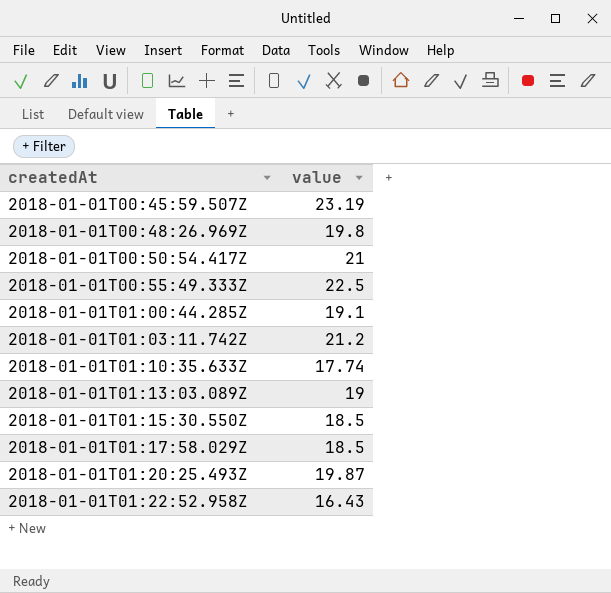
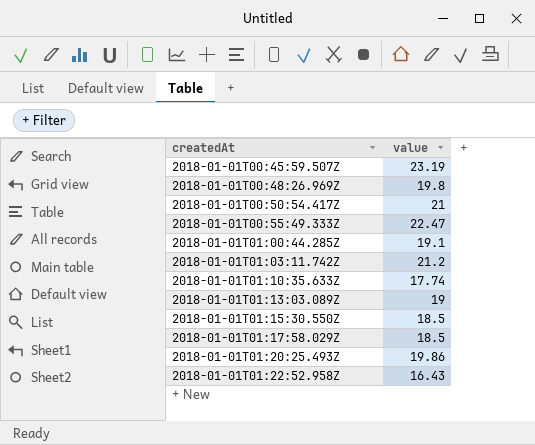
2018-01-01T00:55:49.333Z | value: 22.5 -> 22.47
2018-01-01T01:20:25.493Z | value: 19.87 -> 19.86

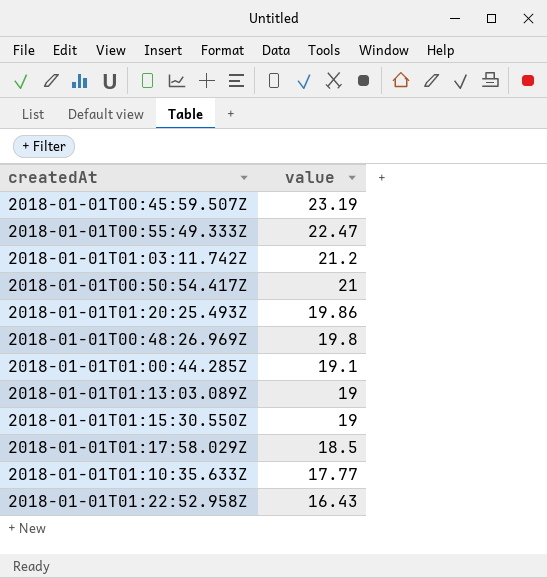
row order: createdAt ascending -> value descending
2018-01-01T01:15:30.550Z | value: 18.5 -> 19
2018-01-01T01:10:35.633Z | value: 17.74 -> 17.77

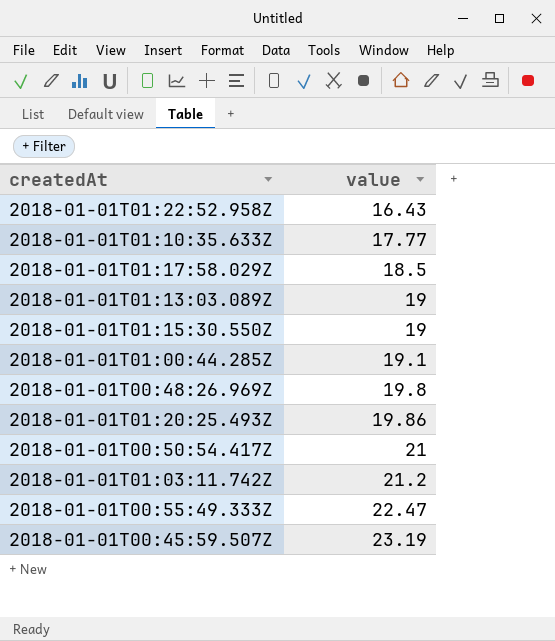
row order: value descending -> value ascending

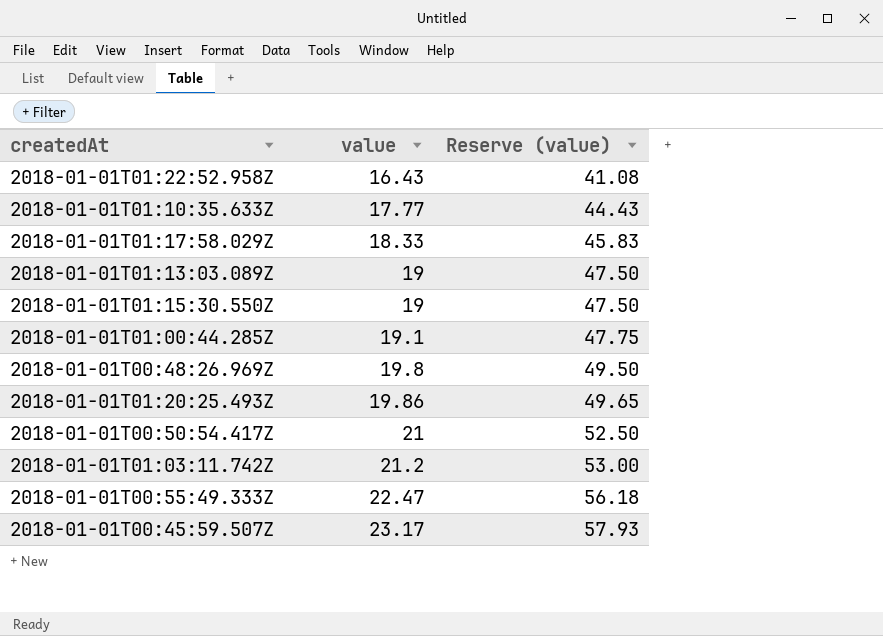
column Reserve (value) | formula: none -> [value] * 2.5
2018-01-01T01:17:58.029Z | value: 18.5 -> 18.33
2018-01-01T00:45:59.507Z | value: 23.19 -> 23.17

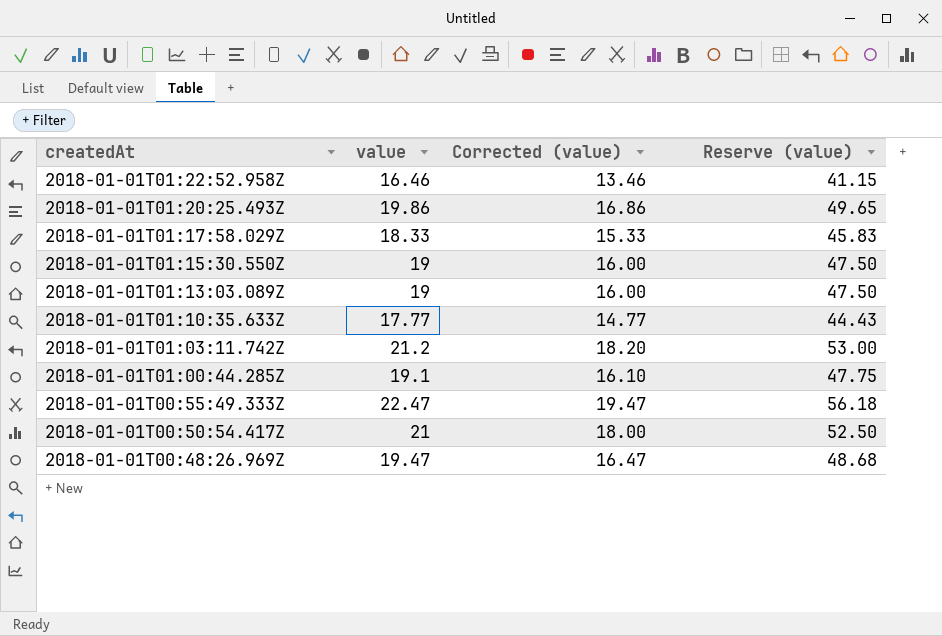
row order: value ascending -> createdAt descending
column Corrected (value) | formula: none -> [value] - 3
row 2018-01-01T00:45:59.507Z: 23.17 | 57.93 -> none
2018-01-01T01:22:52.958Z | value: 16.43 -> 16.46
2018-01-01T01:22:52.958Z | Reserve (value): 41.08 -> 41.15
2018-01-01T00:48:26.969Z | value: 19.8 -> 19.47
2018-01-01T00:48:26.969Z | Reserve (value): 49.50 -> 48.68

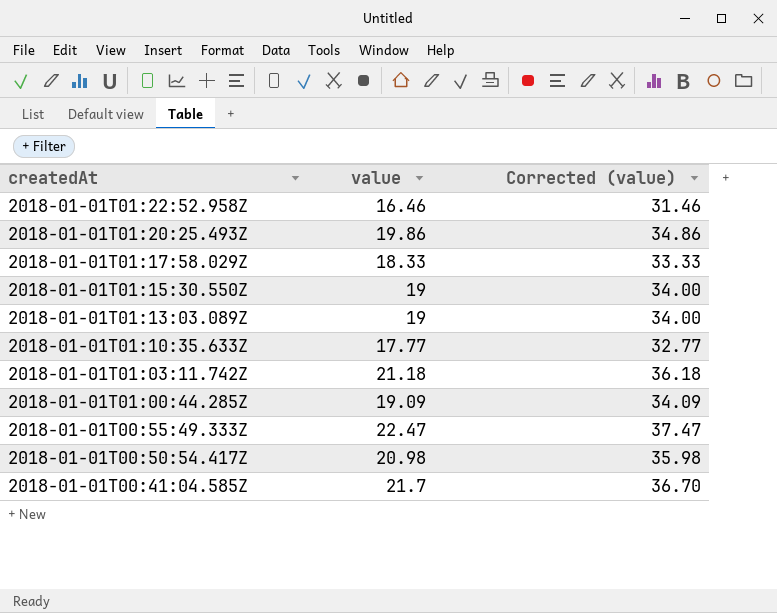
column Reserve (value) | formula: [value] * 2.5 -> none
column Corrected (value) | formula: [value] - 3 -> [value] + 15
row 2018-01-01T00:48:26.969Z: 19.47 | 16.47 | 48.68 -> none
2018-01-01T01:03:11.742Z | value: 21.2 -> 21.18
2018-01-01T01:00:44.285Z | value: 19.1 -> 19.09
2018-01-01T00:50:54.417Z | value: 21 -> 20.98
row 2018-01-01T00:41:04.585Z: none -> 21.7 | 36.70

